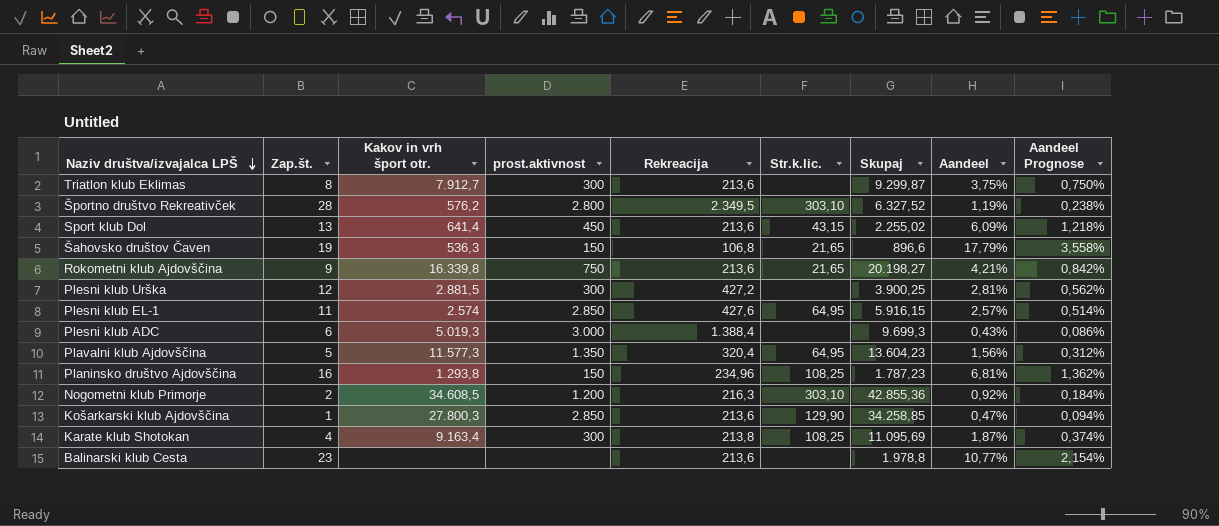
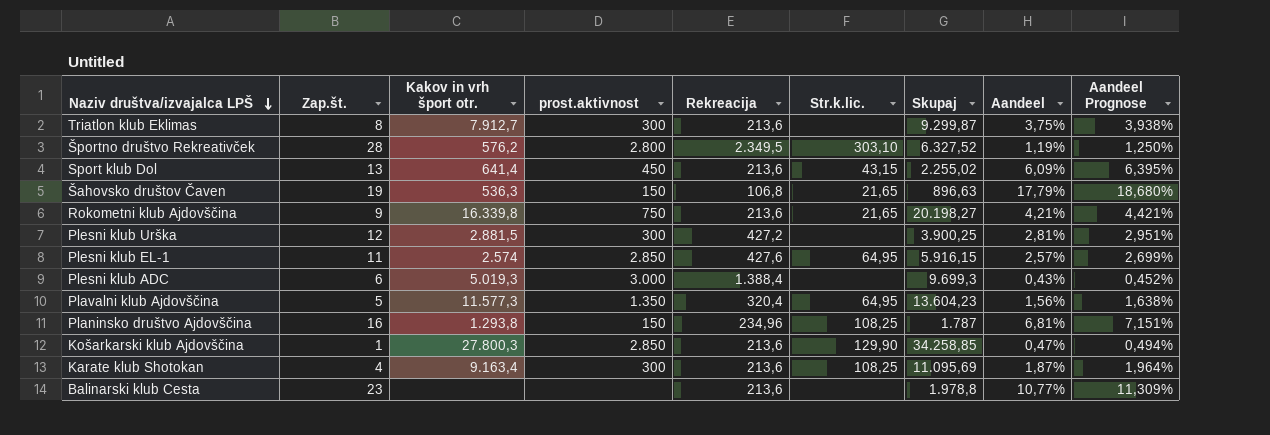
column Aandeel Prognose | formula: [Aandeel] * 0,2 -> [Aandeel] * 1,05
row Nogometni klub Primorje: 2 | 34.608,5 | 1.200 | 216,3 | 303,10 | 42.855,36 | 0,92% | 0,184% -> none
Šahovsko društov Čaven | Skupaj: 896,6 -> 896,63
Planinsko društvo Ajdovščina | Skupaj: 1.787,23 -> 1.787
Karate klub Shotokan | Rekreacija: 213,8 -> 213,6

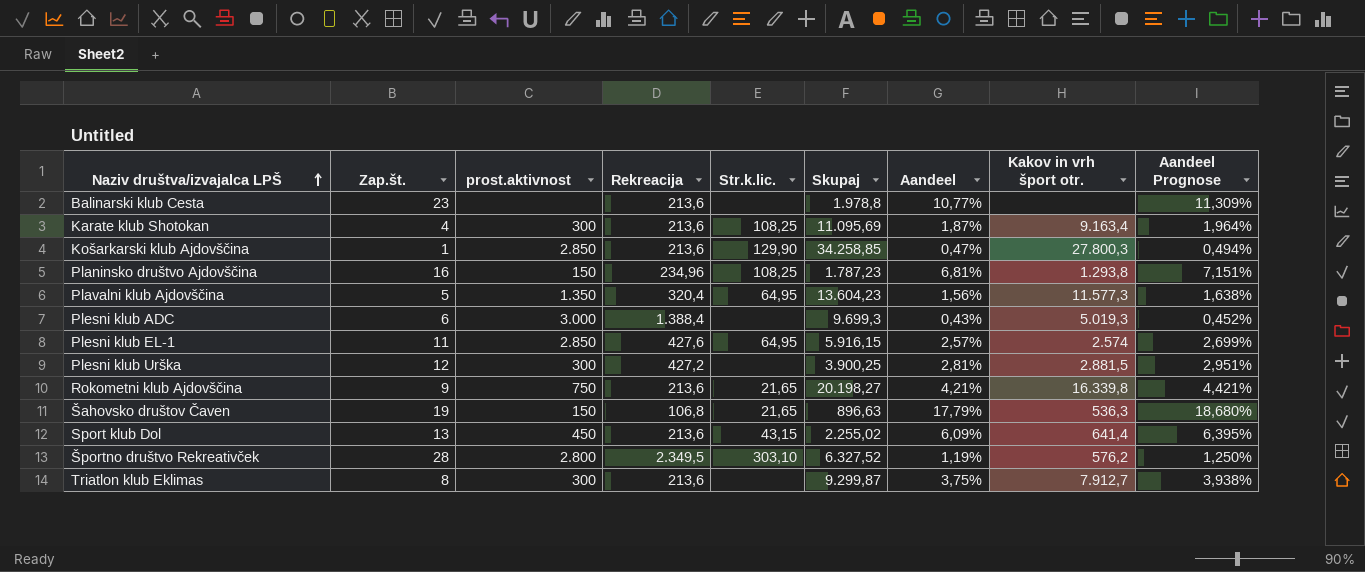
row order: Naziv društva/izvajalca LPŠ descending -> Naziv društva/izvajalca LPŠ ascending
column Kakov in vrh šport otr. | position: 3 -> 8
Planinsko društvo Ajdovščina | Skupaj: 1.787 -> 1.787,23

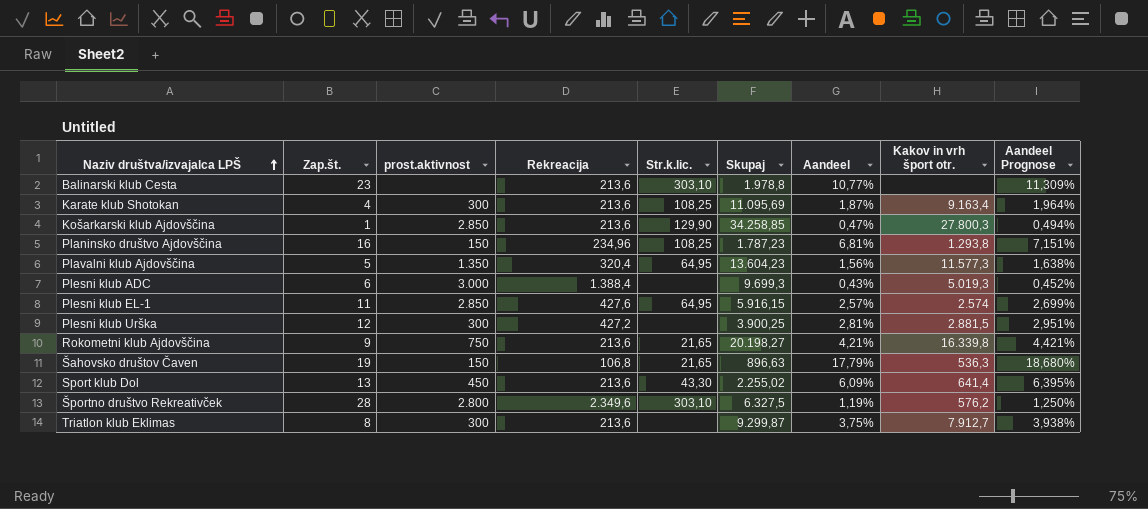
Balinarski klub Cesta | Str.k.lic.: none -> 303,10
Sport klub Dol | Str.k.lic.: 43,15 -> 43,30
Športno društvo Rekreativček | Rekreacija: 2.349,5 -> 2.349,6
Športno društvo Rekreativček | Skupaj: 6.327,52 -> 6.327,5

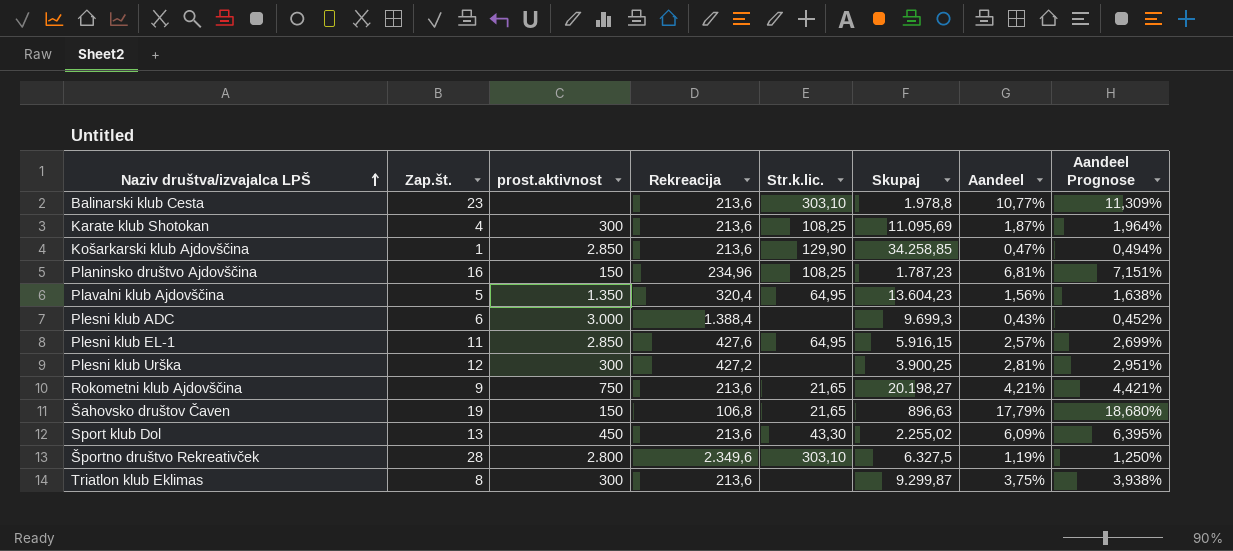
column Kakov in vrh šport otr. | position: 8 -> none

